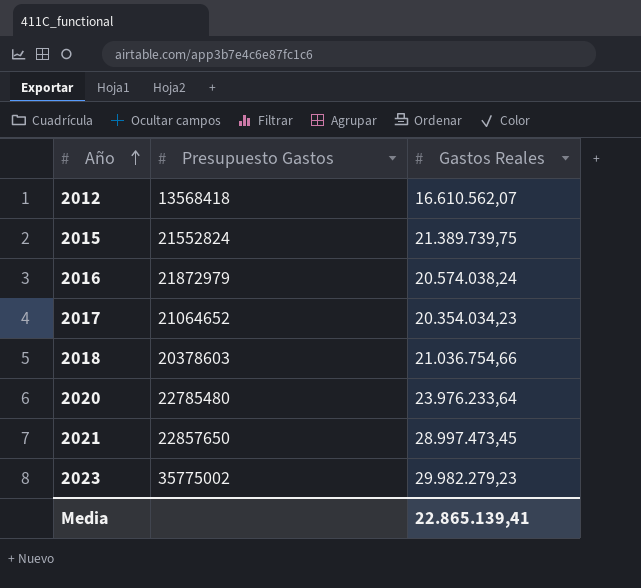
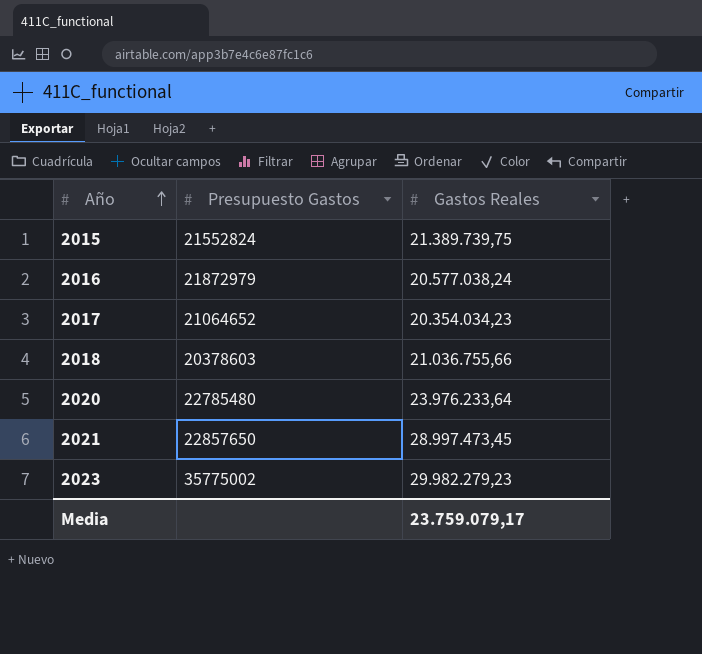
row 2012: 13568418 | 16.610.562,07 -> none
2016 | Gastos Reales: 20.574.038,24 -> 20.577.038,24
2018 | Gastos Reales: 21.036.754,66 -> 21.036.755,66
Media | Gastos Reales: 22.865.139,41 -> 23.759.079,17

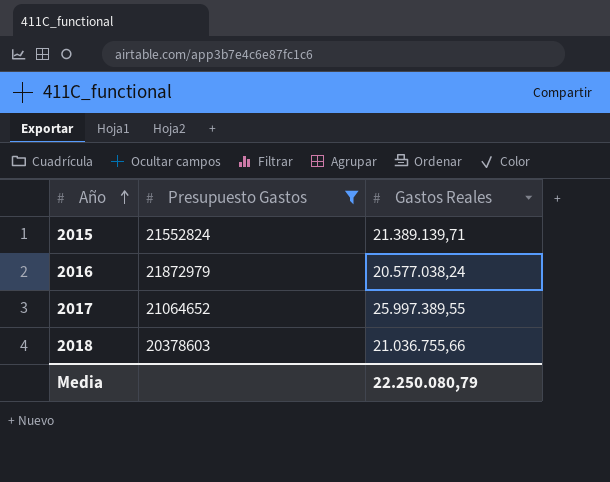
filter: none -> Presupuesto Gastos <= 21872979
2015 | Gastos Reales: 21.389.739,75 -> 21.389.139,71
2017 | Gastos Reales: 20.354.034,23 -> 25.997.389,55
Media | Gastos Reales: 23.759.079,17 -> 22.250.080,79

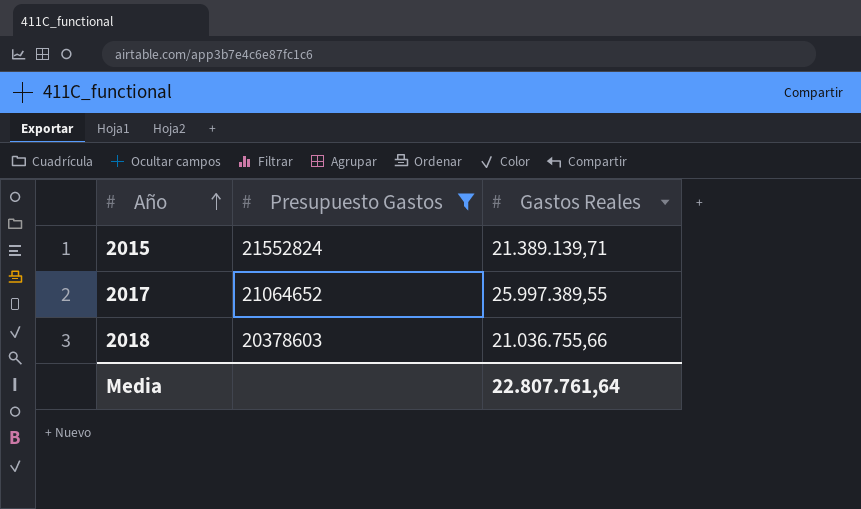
row 2016: 21872979 | 20.577.038,24 -> none
Media | Gastos Reales: 22.250.080,79 -> 22.807.761,64

